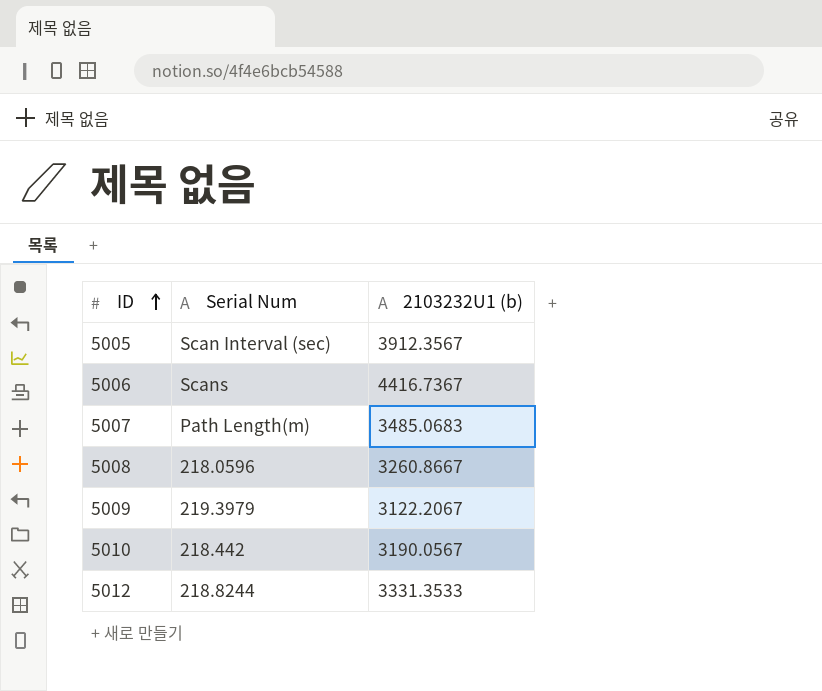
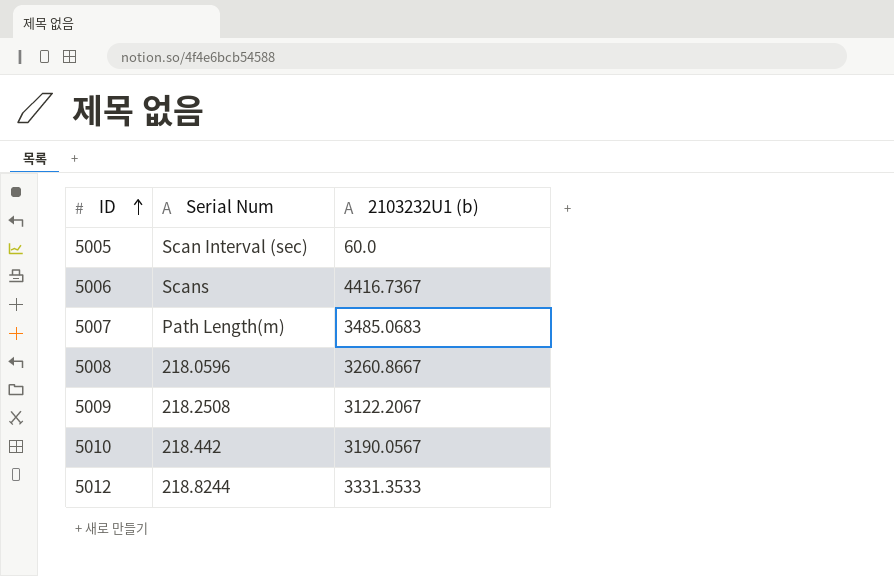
5005 | 2103232U1 (b): 3912.3567 -> 60.0
5009 | Serial Num: 219.3979 -> 218.2508

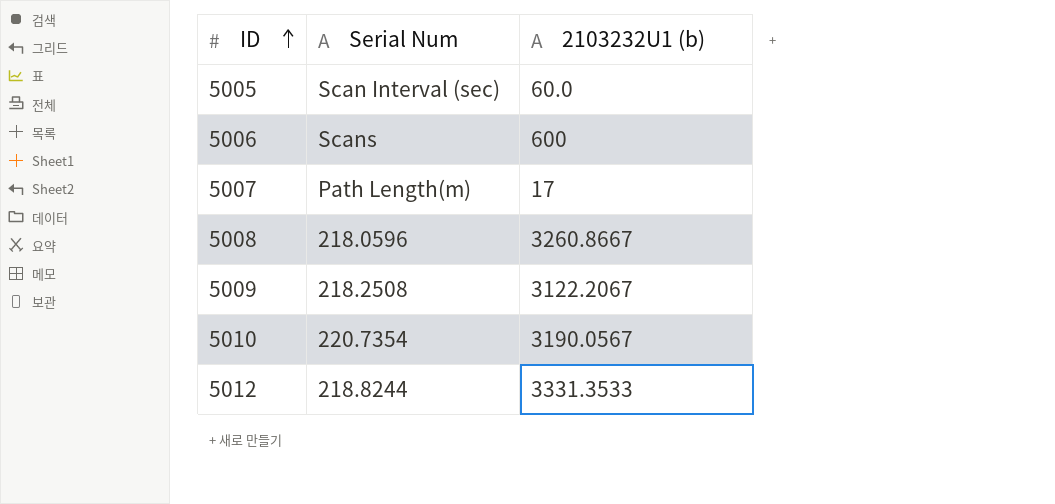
5006 | 2103232U1 (b): 4416.7367 -> 600
5007 | 2103232U1 (b): 3485.0683 -> 17
5010 | Serial Num: 218.442 -> 220.7354

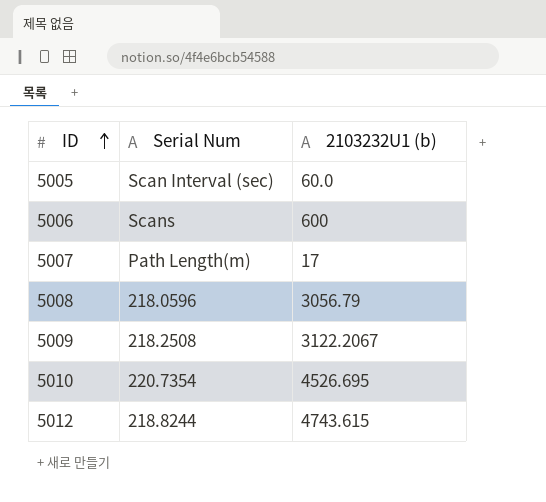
5008 | 2103232U1 (b): 3260.8667 -> 3056.79
5010 | 2103232U1 (b): 3190.0567 -> 4526.695
5012 | 2103232U1 (b): 3331.3533 -> 4743.615

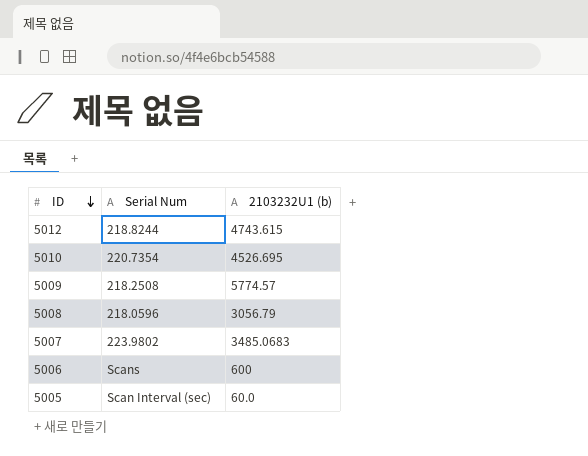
row order: ID ascending -> ID descending
5009 | 2103232U1 (b): 3122.2067 -> 5774.57
5007 | Serial Num: Path Length(m) -> 223.9802
5007 | 2103232U1 (b): 17 -> 3485.0683

